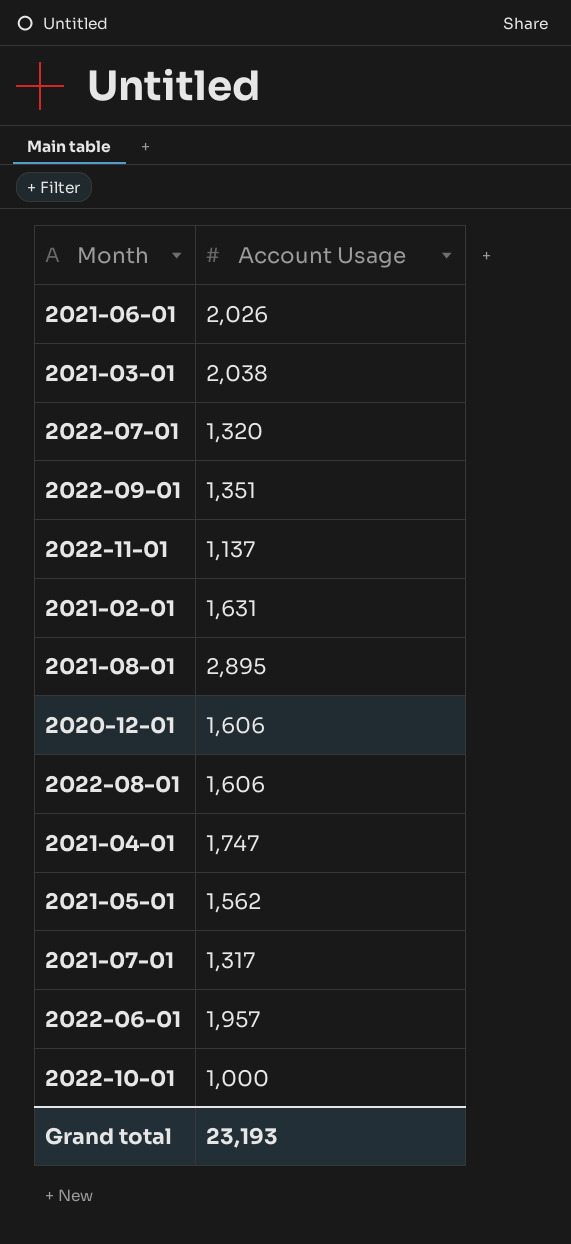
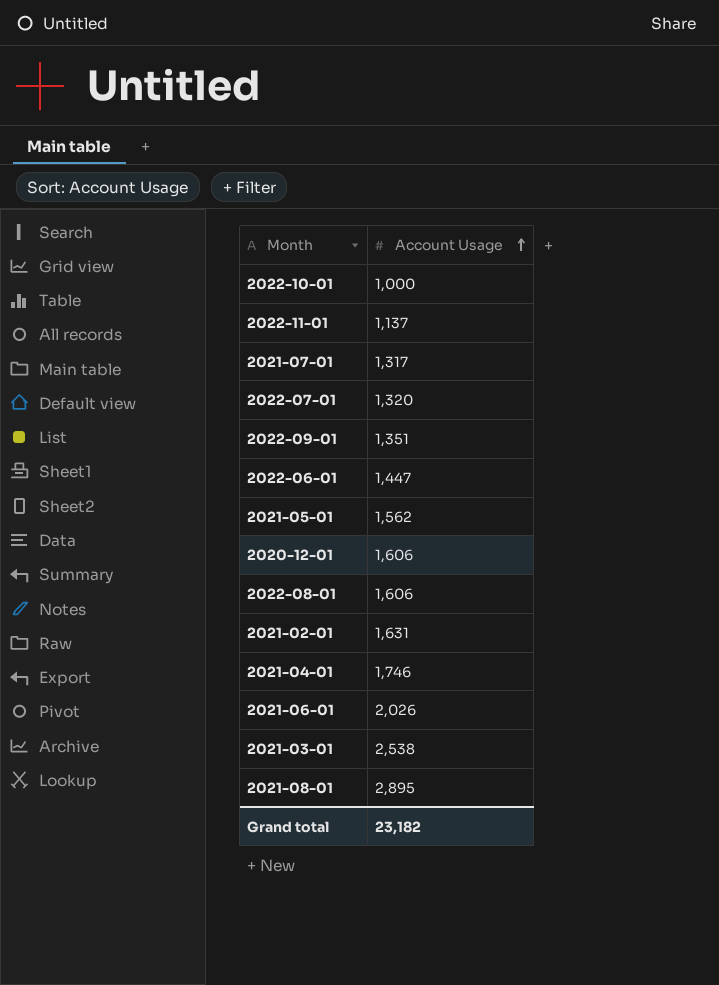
row order: none -> Account Usage ascending
2022-06-01 | Account Usage: 1,957 -> 1,447
2021-04-01 | Account Usage: 1,747 -> 1,746
2021-03-01 | Account Usage: 2,038 -> 2,538
Grand total | Account Usage: 23,193 -> 23,182

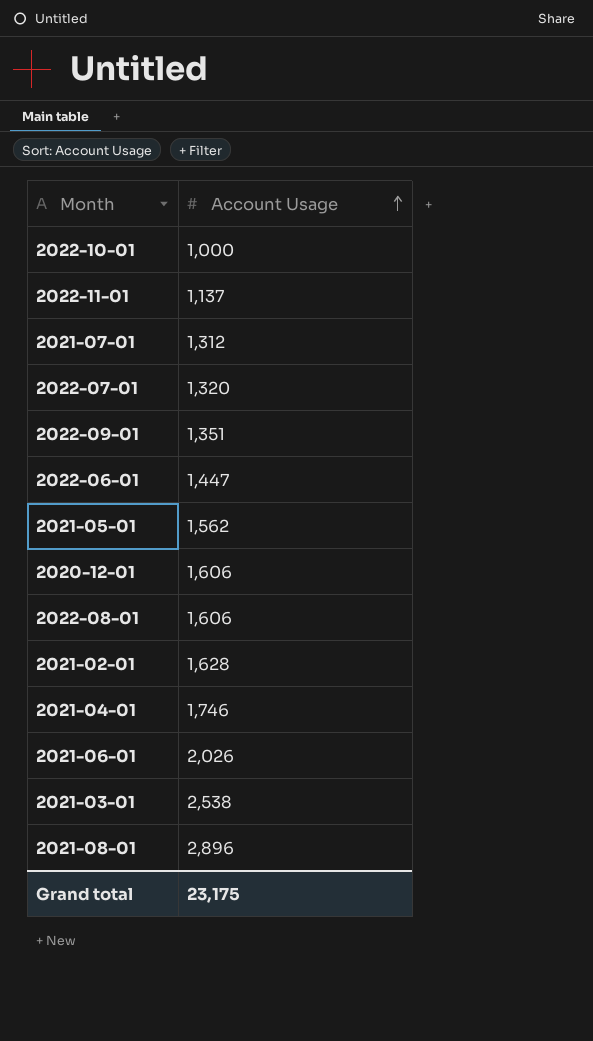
2021-07-01 | Account Usage: 1,317 -> 1,312
2021-02-01 | Account Usage: 1,631 -> 1,628
2021-08-01 | Account Usage: 2,895 -> 2,896
Grand total | Account Usage: 23,182 -> 23,175

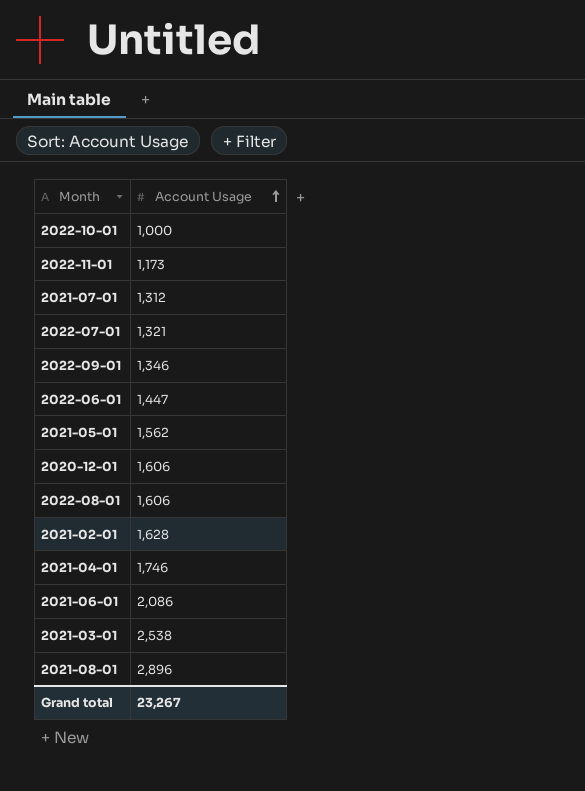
2022-11-01 | Account Usage: 1,137 -> 1,173
2022-07-01 | Account Usage: 1,320 -> 1,321
2022-09-01 | Account Usage: 1,351 -> 1,346
2021-06-01 | Account Usage: 2,026 -> 2,086
Grand total | Account Usage: 23,175 -> 23,267

